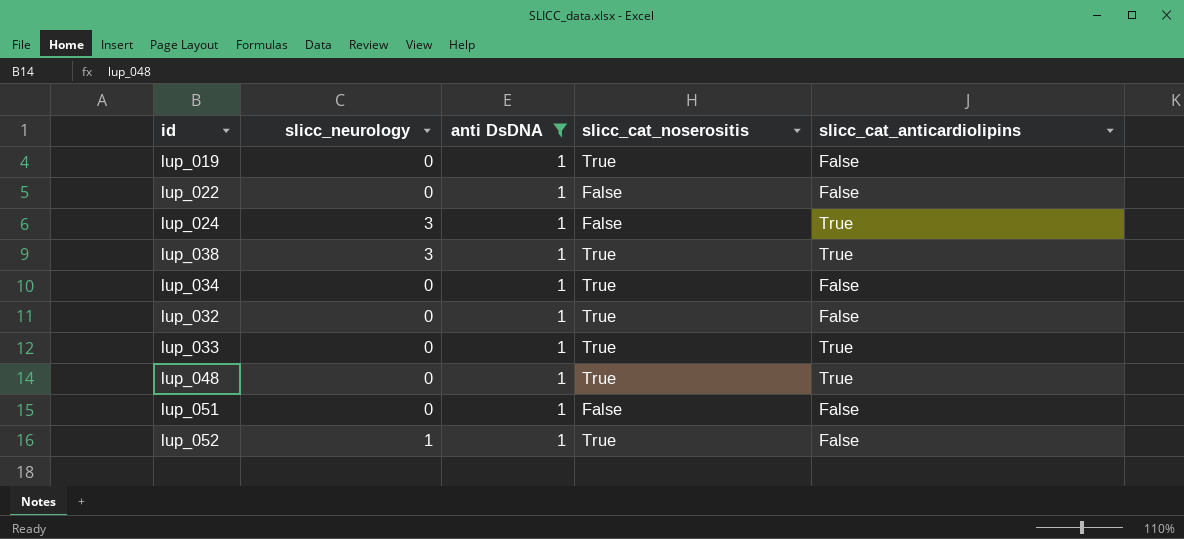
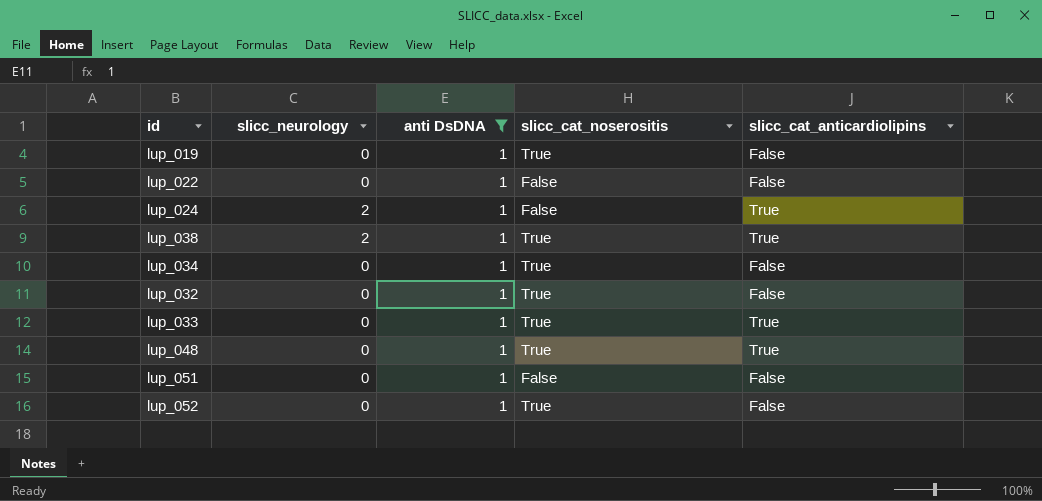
lup_024 | slicc_neurology: 3 -> 2
lup_038 | slicc_neurology: 3 -> 2
lup_052 | slicc_neurology: 1 -> 0

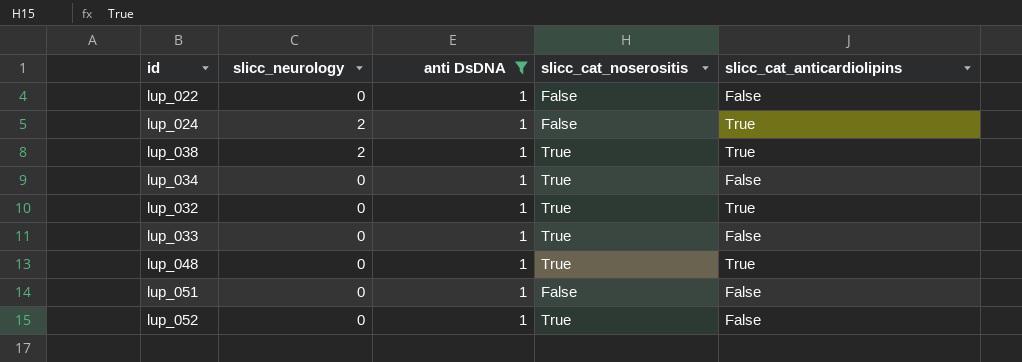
row lup_019: 0 | 1 | True | False -> none
lup_032 | slicc_cat_anticardiolipins: False -> True
lup_033 | slicc_cat_anticardiolipins: True -> False

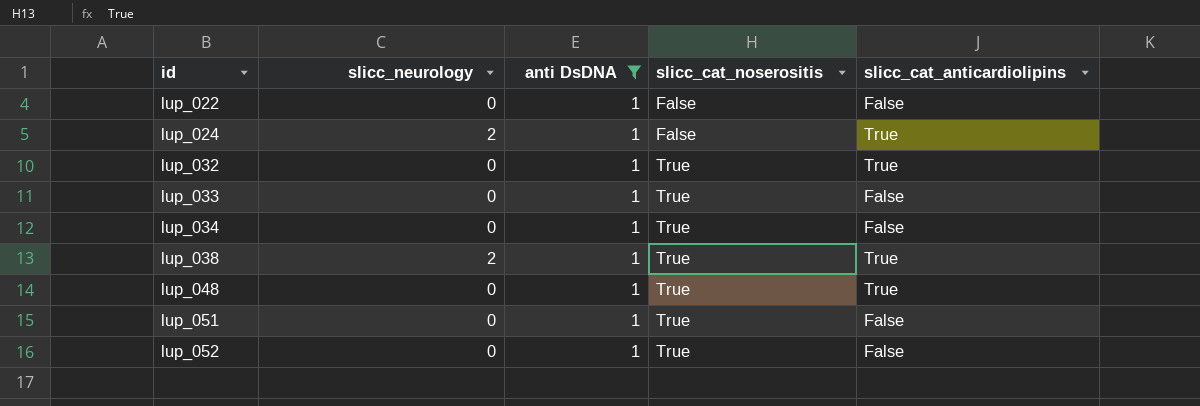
row order: none -> id ascending
lup_051 | slicc_cat_noserositis: False -> True

